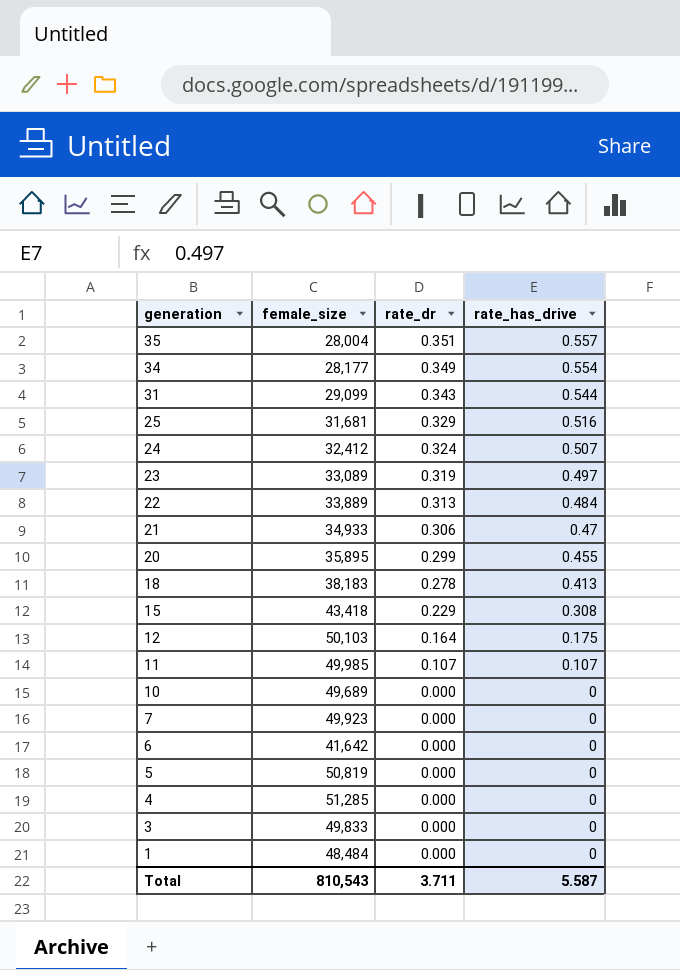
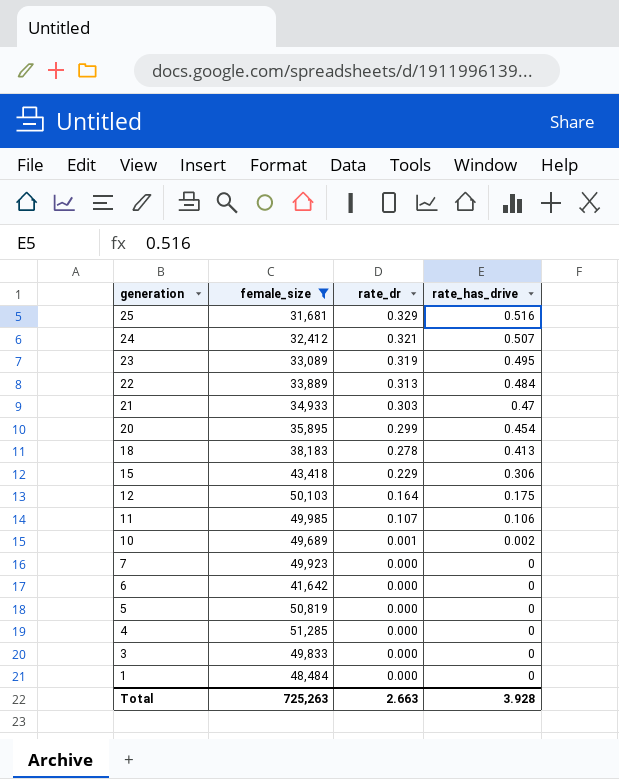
filter: none -> female_size >= 31,681
24 | rate_dr: 0.324 -> 0.321
23 | rate_has_drive: 0.497 -> 0.495
21 | rate_dr: 0.306 -> 0.303
20 | rate_has_drive: 0.455 -> 0.454
15 | rate_has_drive: 0.308 -> 0.306
11 | rate_has_drive: 0.107 -> 0.106
10 | rate_dr: 0.000 -> 0.001
10 | rate_has_drive: 0 -> 0.002
Total | female_size: 810,543 -> 725,263
Total | rate_dr: 3.711 -> 2.663
Total | rate_has_drive: 5.587 -> 3.928

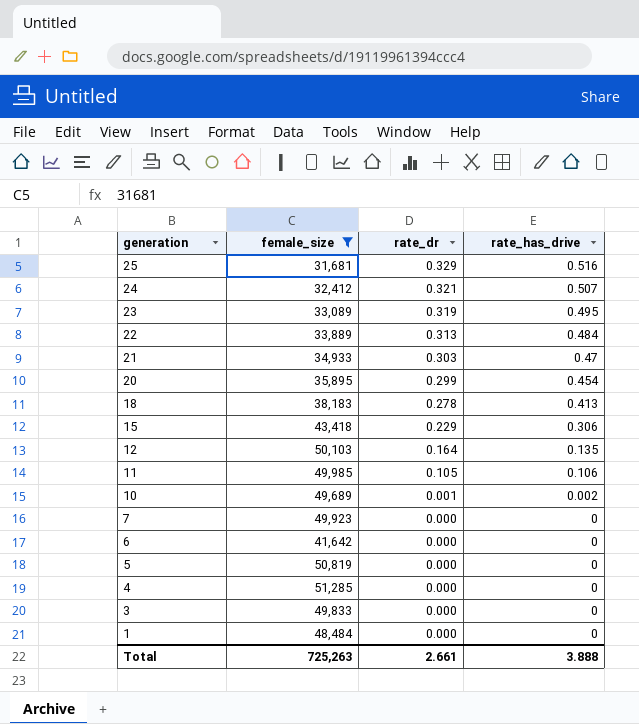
12 | rate_has_drive: 0.175 -> 0.135
11 | rate_dr: 0.107 -> 0.105
Total | rate_dr: 2.663 -> 2.661
Total | rate_has_drive: 3.928 -> 3.888

